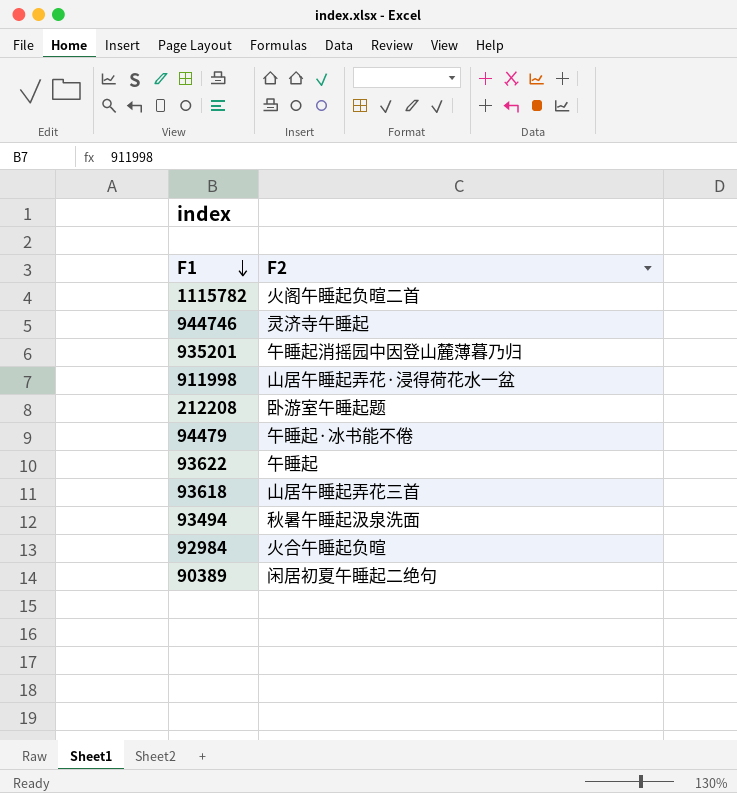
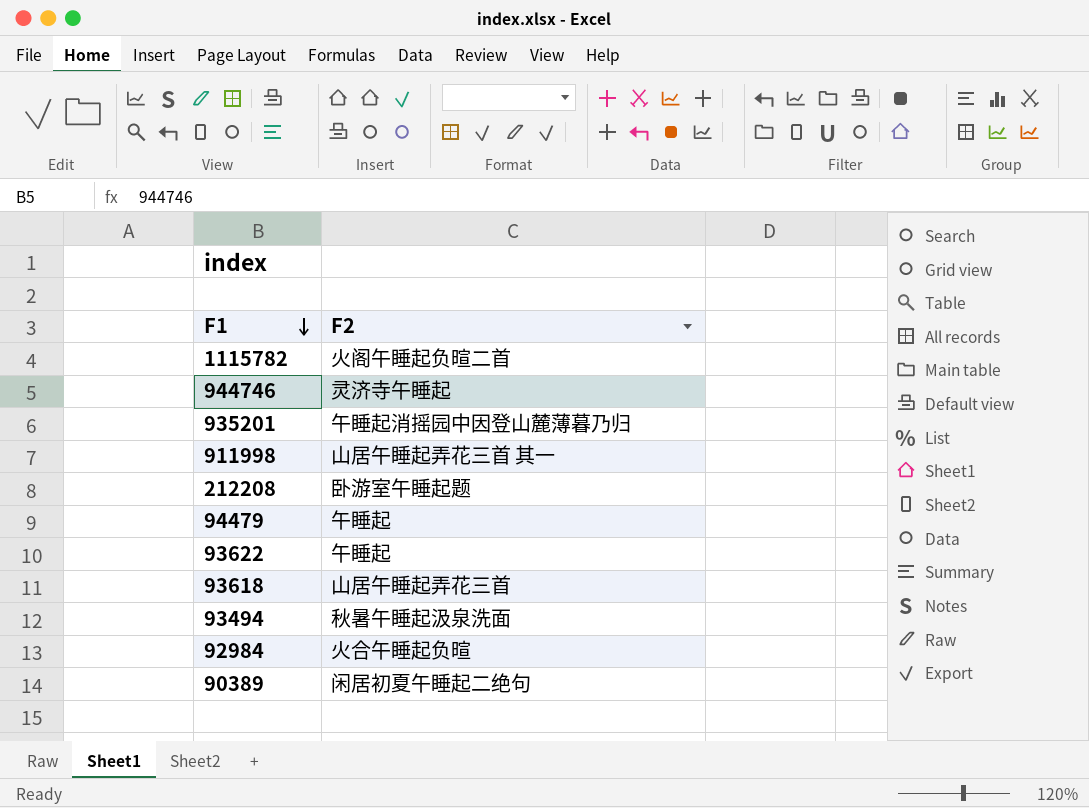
911998 | F2: 山居午睡起弄花·浸得荷花水一盆 -> 山居午睡起弄花三首 其一
94479 | F2: 午睡起·冰书能不倦 -> 午睡起

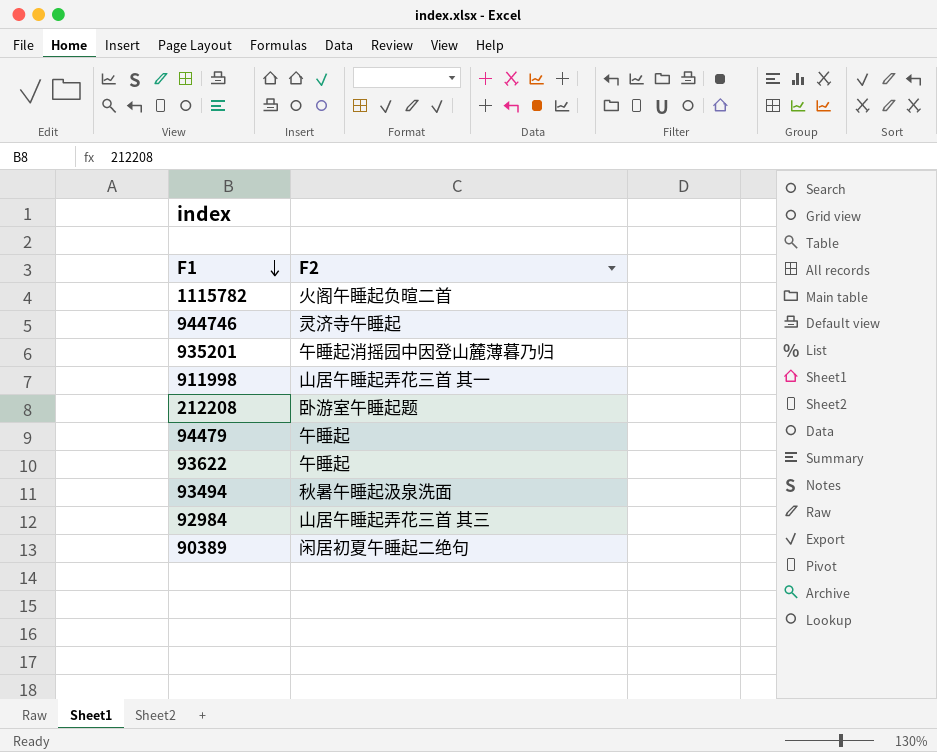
row 93618: 山居午睡起弄花三首 -> none
92984 | F2: 火合午睡起负暄 -> 山居午睡起弄花三首 其三

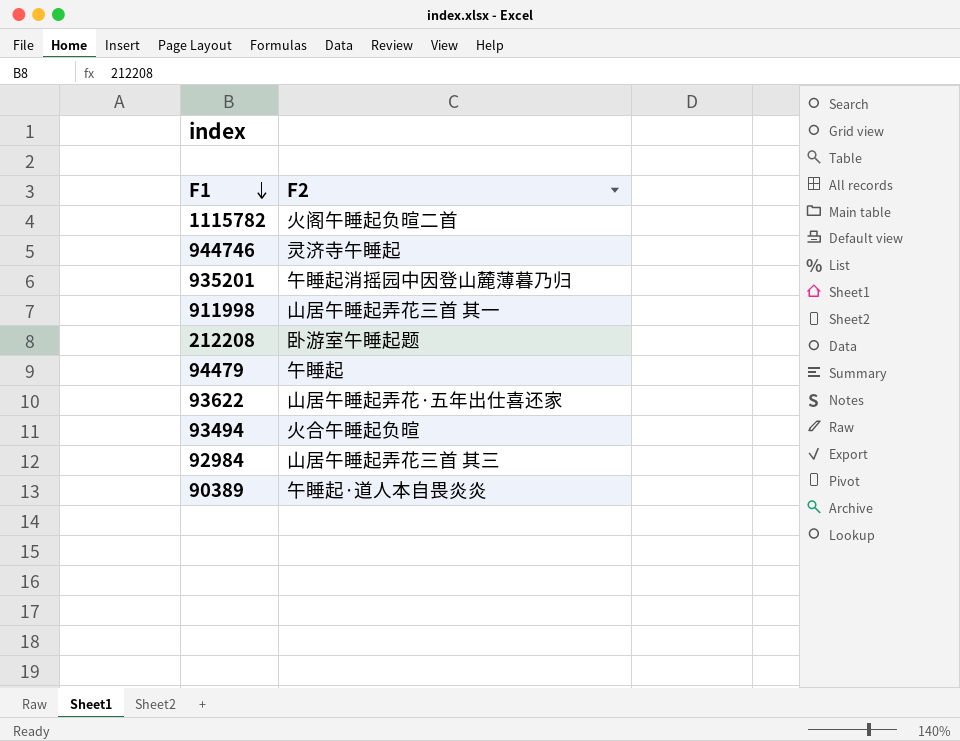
93622 | F2: 午睡起 -> 山居午睡起弄花·五年出仕喜还家
93494 | F2: 秋暑午睡起汲泉洗面 -> 火合午睡起负暄
90389 | F2: 闲居初夏午睡起二绝句 -> 午睡起·道人本自畏炎炎

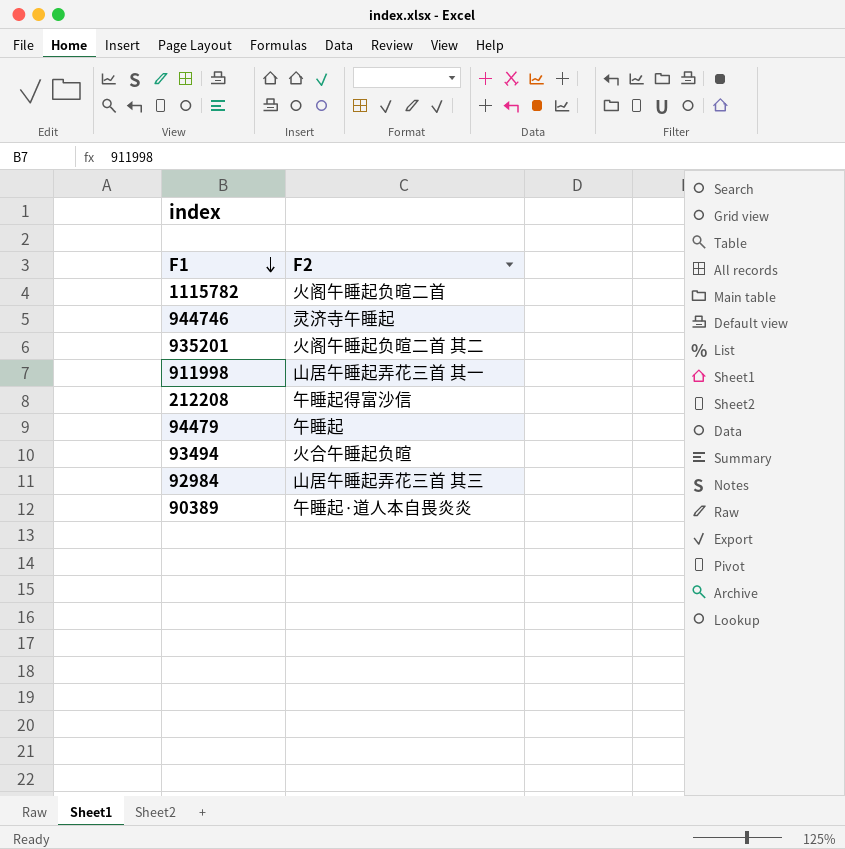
row 93622: 山居午睡起弄花·五年出仕喜还家 -> none
935201 | F2: 午睡起消摇园中因登山麓薄暮乃归 -> 火阁午睡起负暄二首 其二
212208 | F2: 卧游室午睡起题 -> 午睡起得富沙信

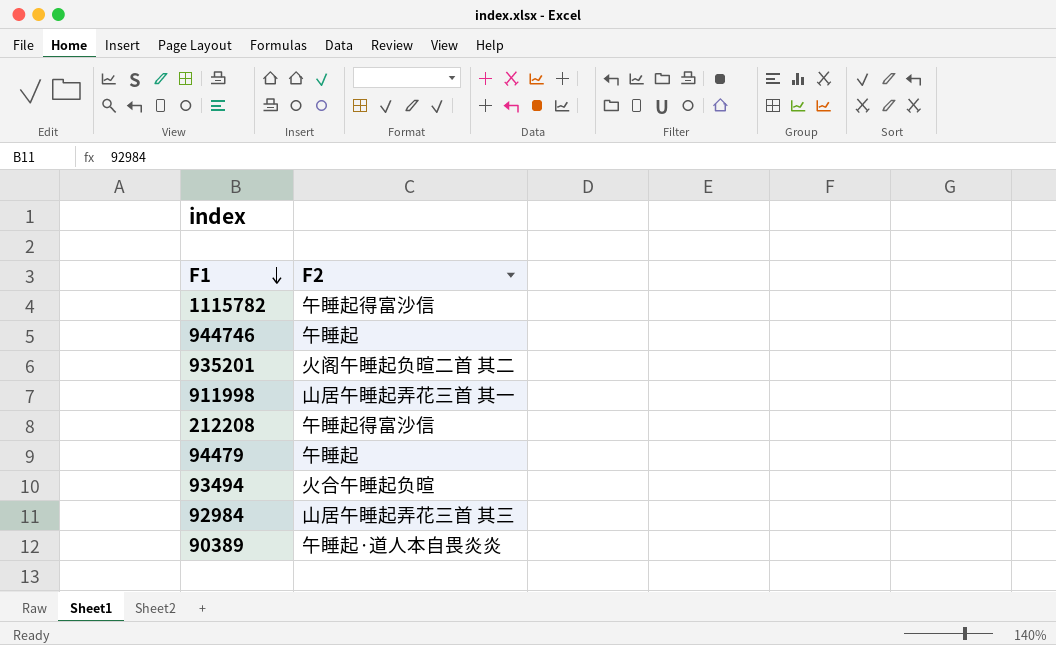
1115782 | F2: 火阁午睡起负暄二首 -> 午睡起得富沙信
944746 | F2: 灵济寺午睡起 -> 午睡起

